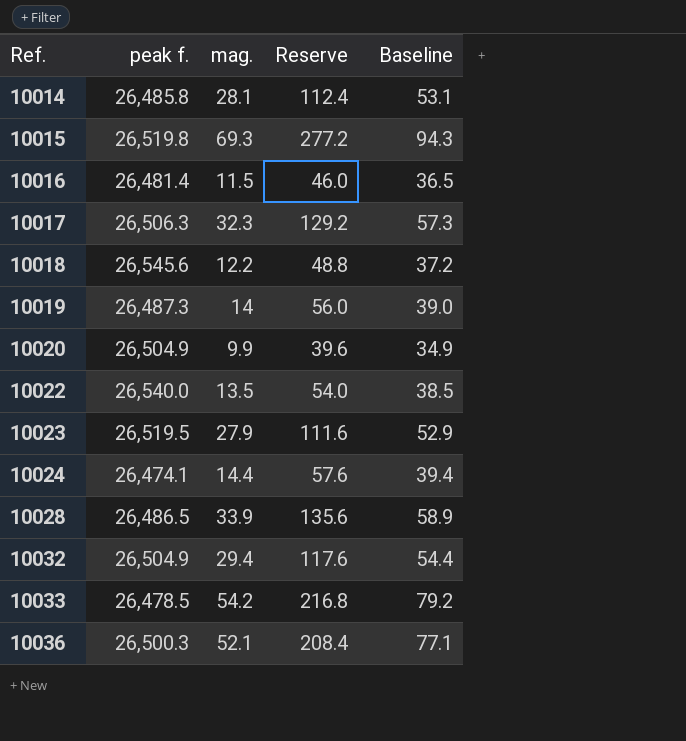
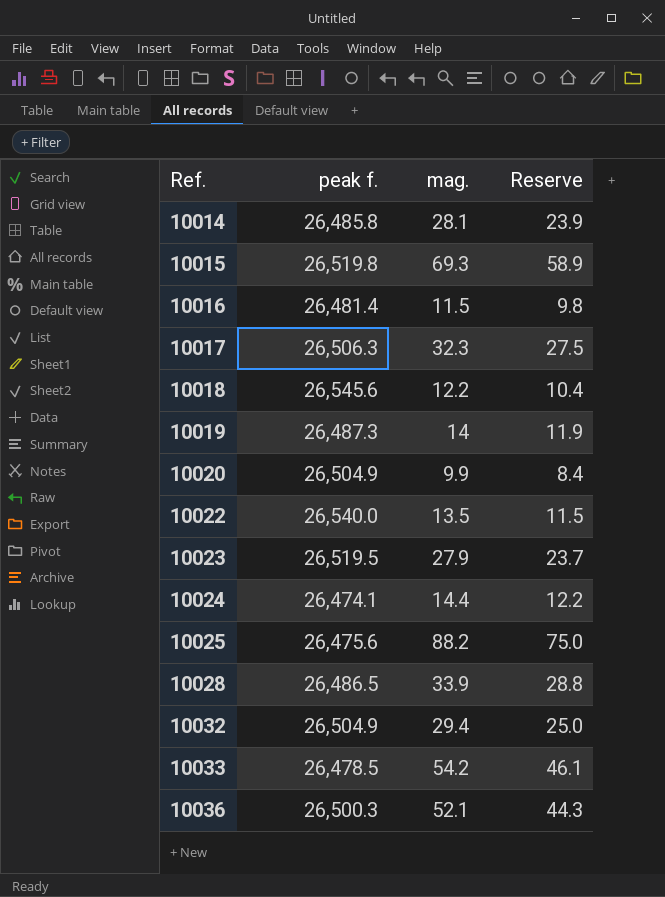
column Baseline | formula: [mag.] + 25 -> none
column Reserve | formula: [mag.] * 4 -> [mag.] * 0.85
row 10025: none -> 26,475.6 | 88.2 | 75.0

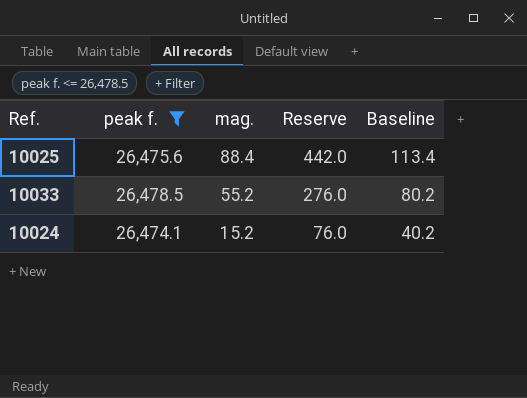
filter: none -> peak f. <= 26,478.5
row order: Ref. ascending -> mag. descending
column Reserve | formula: [mag.] * 0.85 -> [mag.] * 5
column Baseline | formula: none -> [mag.] + 25
10025 | mag.: 88.2 -> 88.4
10033 | mag.: 54.2 -> 55.2
10024 | mag.: 14.4 -> 15.2

